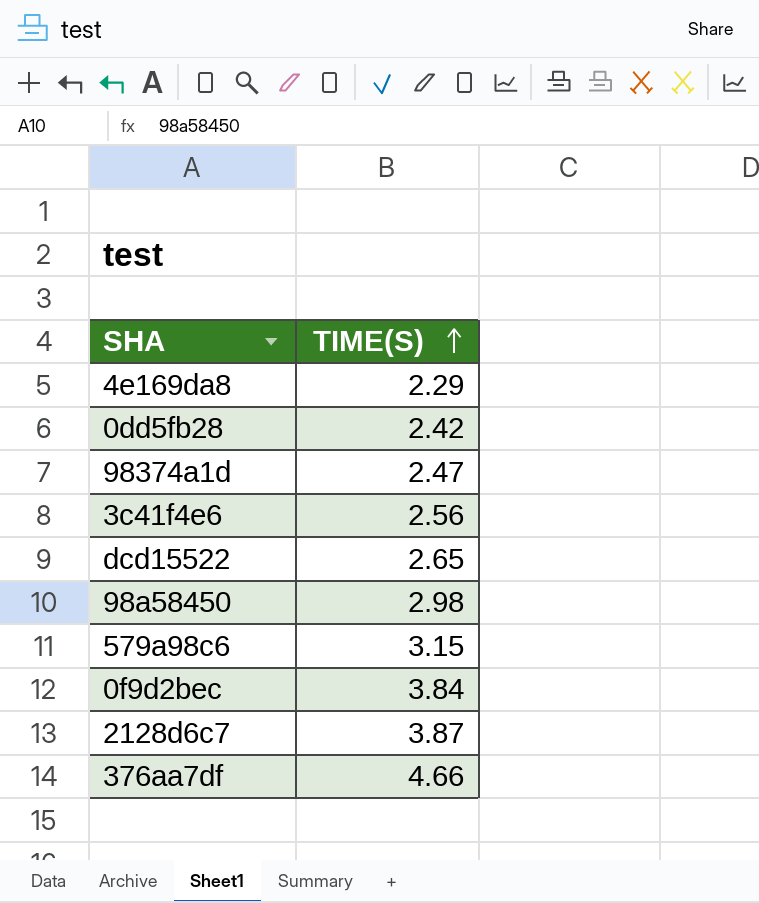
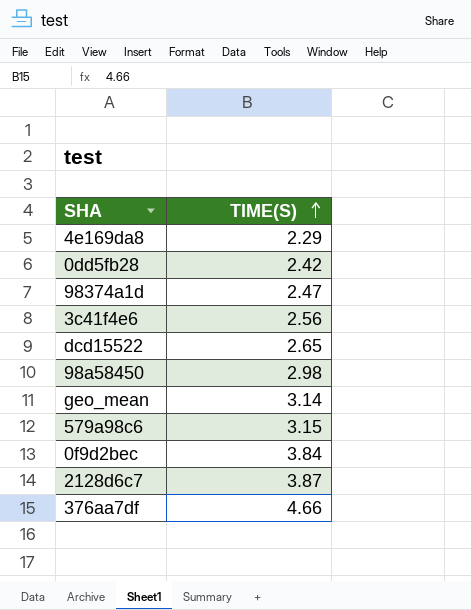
row geo_mean: none -> 3.14

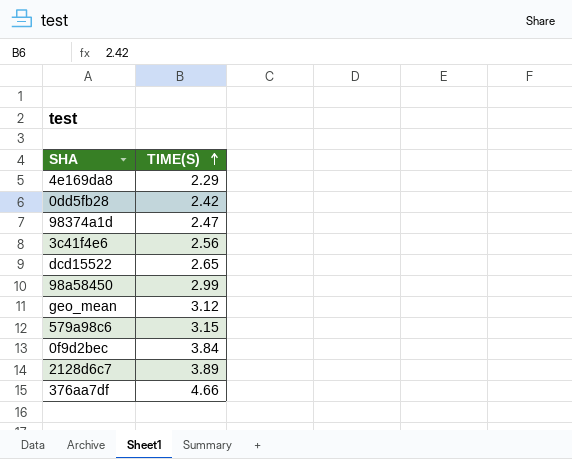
98a58450 | TIME(S): 2.98 -> 2.99
geo_mean | TIME(S): 3.14 -> 3.12
2128d6c7 | TIME(S): 3.87 -> 3.89

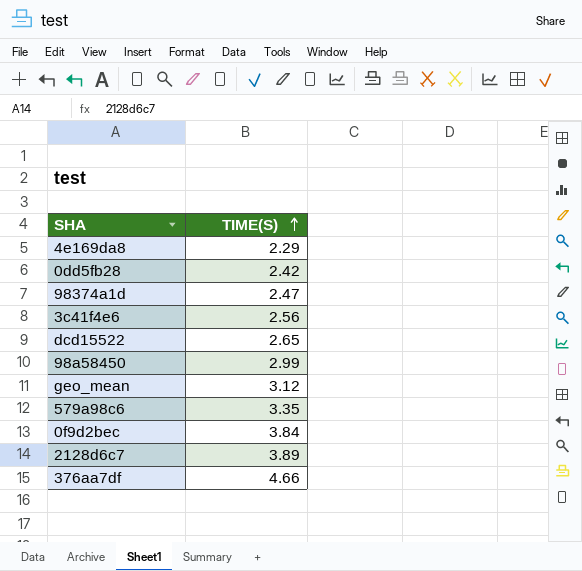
579a98c6 | TIME(S): 3.15 -> 3.35

